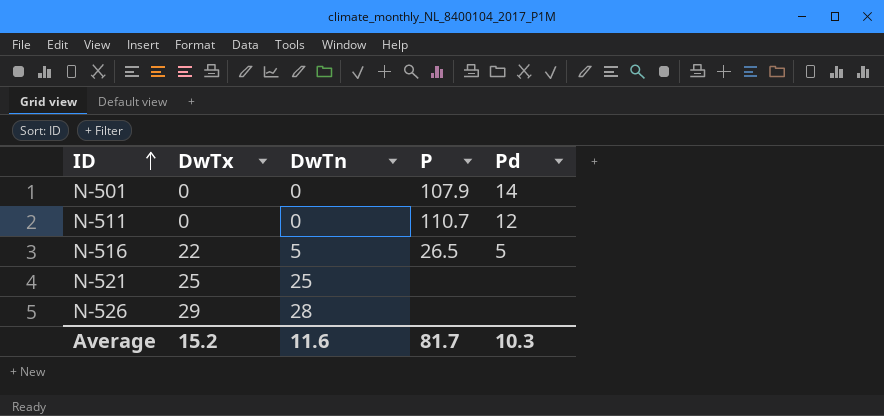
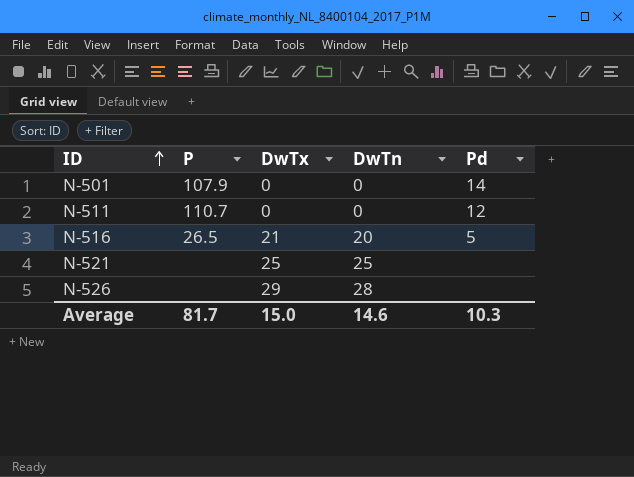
column P | position: 4 -> 2
N-516 | DwTx: 22 -> 21
N-516 | DwTn: 5 -> 20
Average | DwTx: 15.2 -> 15.0
Average | DwTn: 11.6 -> 14.6

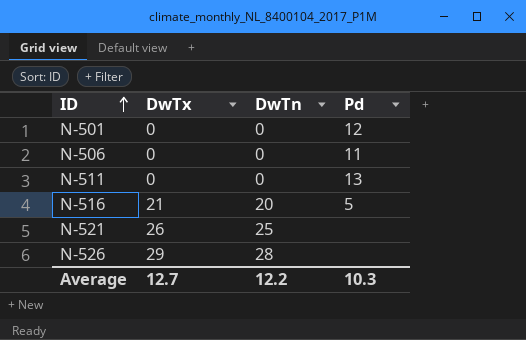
column P | position: 2 -> none
N-501 | Pd: 14 -> 12
row N-506: none -> 0 | 0 | 11
N-511 | Pd: 12 -> 13
N-521 | DwTx: 25 -> 26
Average | DwTx: 15.0 -> 12.7
Average | DwTn: 14.6 -> 12.2

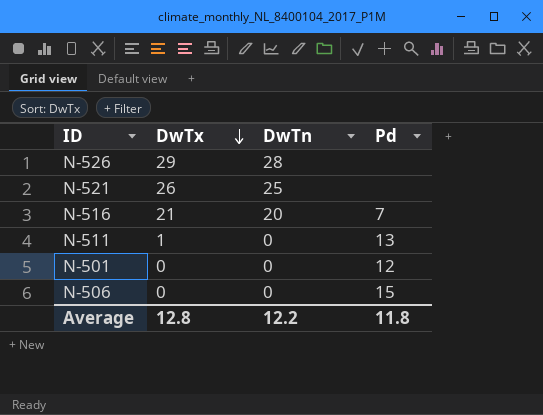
row order: ID ascending -> DwTx descending
N-516 | Pd: 5 -> 7
N-511 | DwTx: 0 -> 1
N-506 | Pd: 11 -> 15
Average | DwTx: 12.7 -> 12.8
Average | Pd: 10.3 -> 11.8

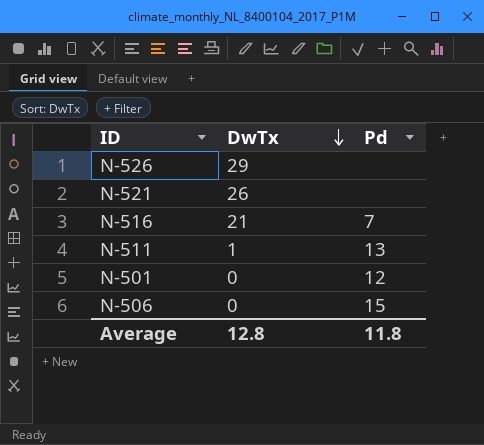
column DwTn | position: 3 -> none

